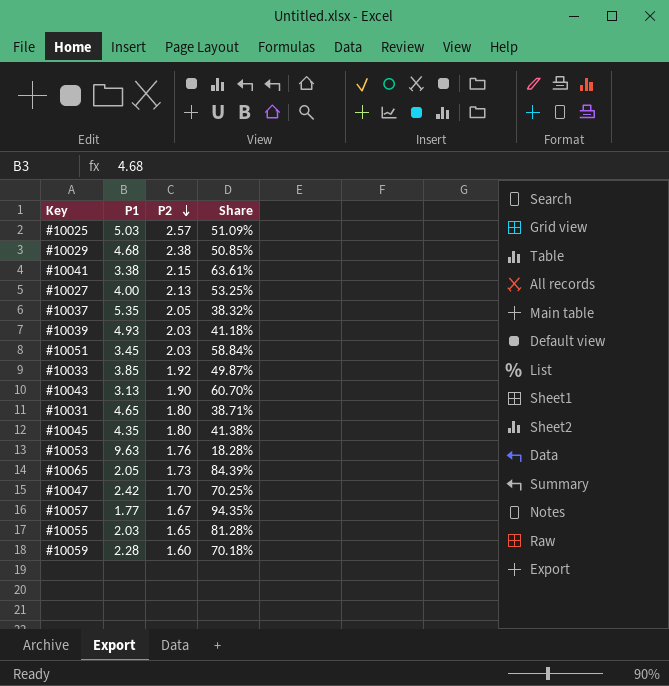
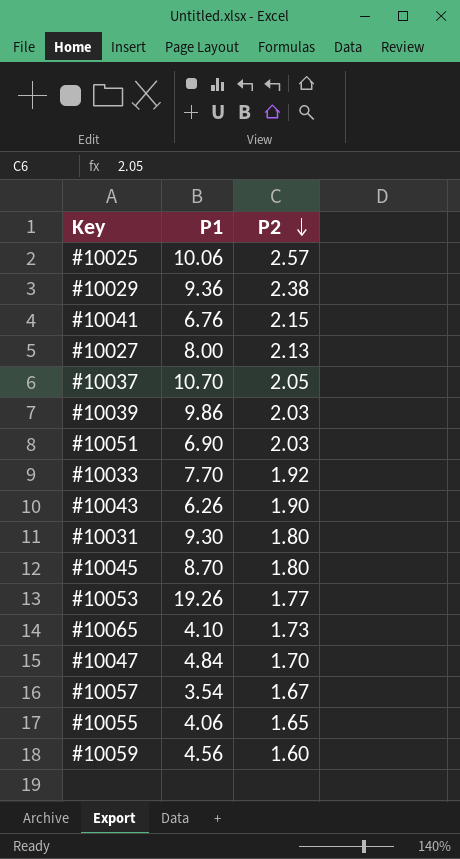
column Share | formula: [P2] / [P1] -> none
#10025 | P1: 5.03 -> 10.06
#10029 | P1: 4.68 -> 9.36
#10041 | P1: 3.38 -> 6.76
#10027 | P1: 4.00 -> 8.00
#10037 | P1: 5.35 -> 10.70
#10039 | P1: 4.93 -> 9.86
#10051 | P1: 3.45 -> 6.90
#10033 | P1: 3.85 -> 7.70
#10043 | P1: 3.13 -> 6.26
#10031 | P1: 4.65 -> 9.30
#10045 | P1: 4.35 -> 8.70
#10053 | P1: 9.63 -> 19.26
#10053 | P2: 1.76 -> 1.77
#10065 | P1: 2.05 -> 4.10
#10047 | P1: 2.42 -> 4.84
#10057 | P1: 1.77 -> 3.54
#10055 | P1: 2.03 -> 4.06
#10059 | P1: 2.28 -> 4.56

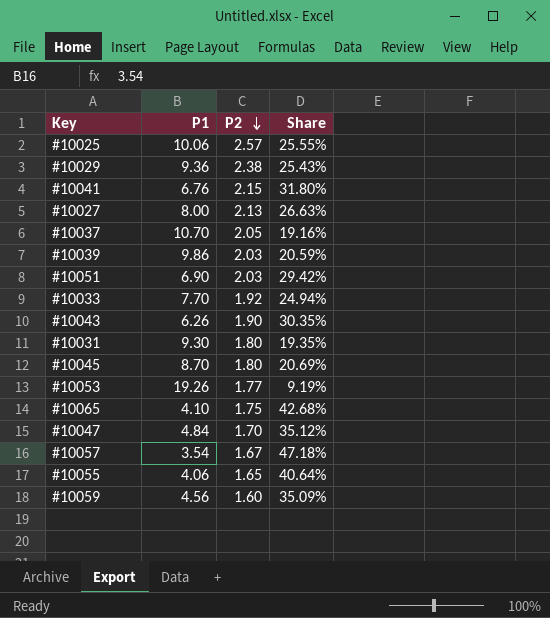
column Share | formula: none -> [P2] / [P1]
#10065 | P2: 1.73 -> 1.75

